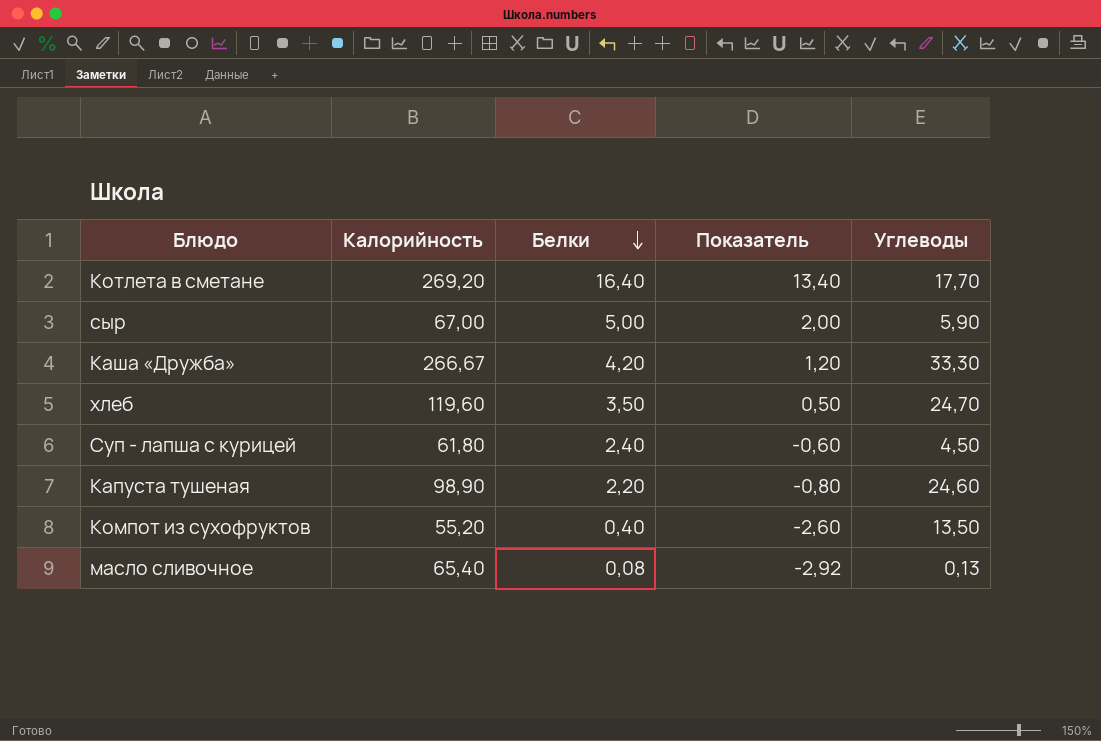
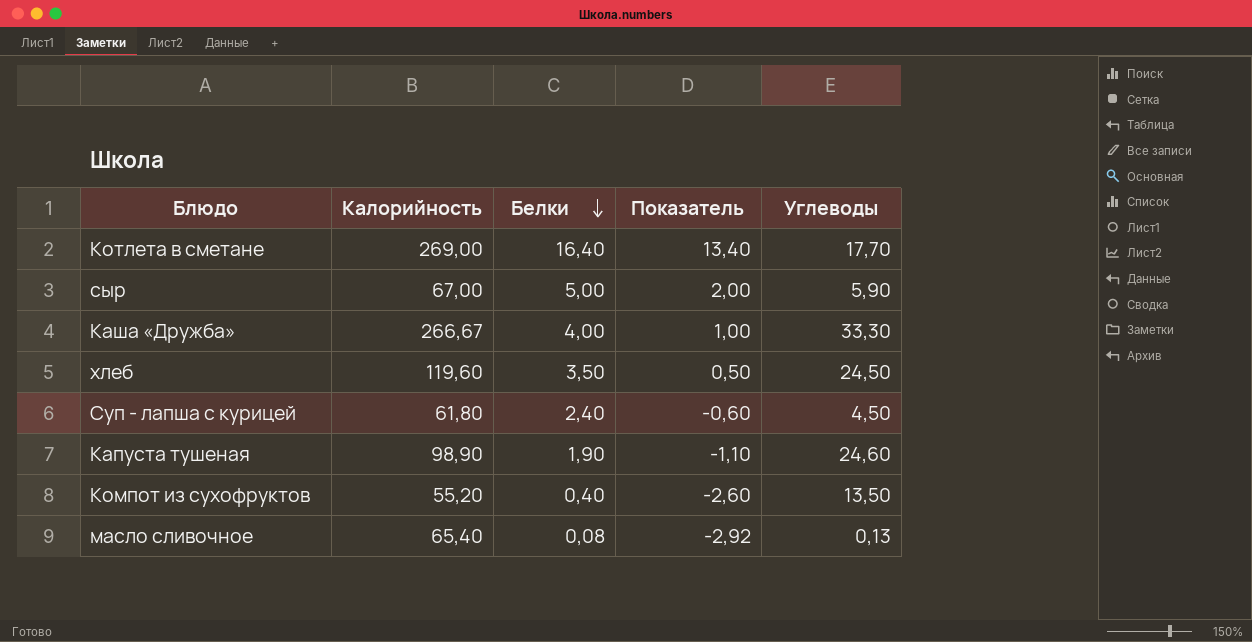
Котлета в сметане | Калорийность: 269,20 -> 269,00
Каша «Дружба» | Белки: 4,20 -> 4,00
Каша «Дружба» | Показатель: 1,20 -> 1,00
хлеб | Углеводы: 24,70 -> 24,50
Капуста тушеная | Белки: 2,20 -> 1,90
Капуста тушеная | Показатель: -0,80 -> -1,10

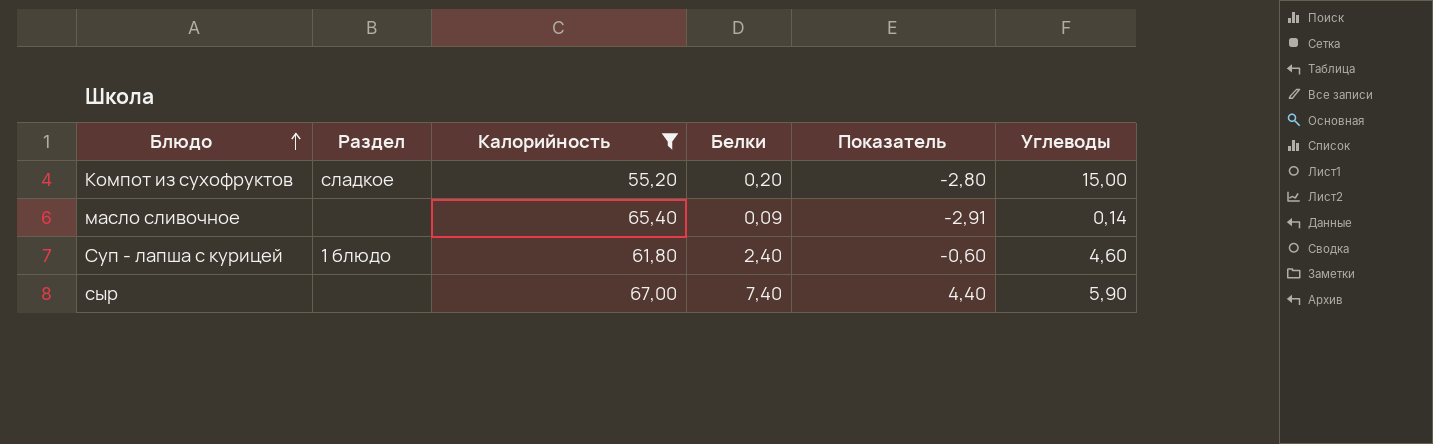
filter: none -> Калорийность <= 67,00
row order: Белки descending -> Блюдо ascending
column Раздел | position: none -> 2
Компот из сухофруктов | Белки: 0,40 -> 0,20
Компот из сухофруктов | Показатель: -2,60 -> -2,80
Компот из сухофруктов | Углеводы: 13,50 -> 15,00
масло сливочное | Белки: 0,08 -> 0,09
масло сливочное | Показатель: -2,92 -> -2,91
масло сливочное | Углеводы: 0,13 -> 0,14
Суп - лапша с курицей | Углеводы: 4,50 -> 4,60
сыр | Белки: 5,00 -> 7,40
сыр | Показатель: 2,00 -> 4,40

